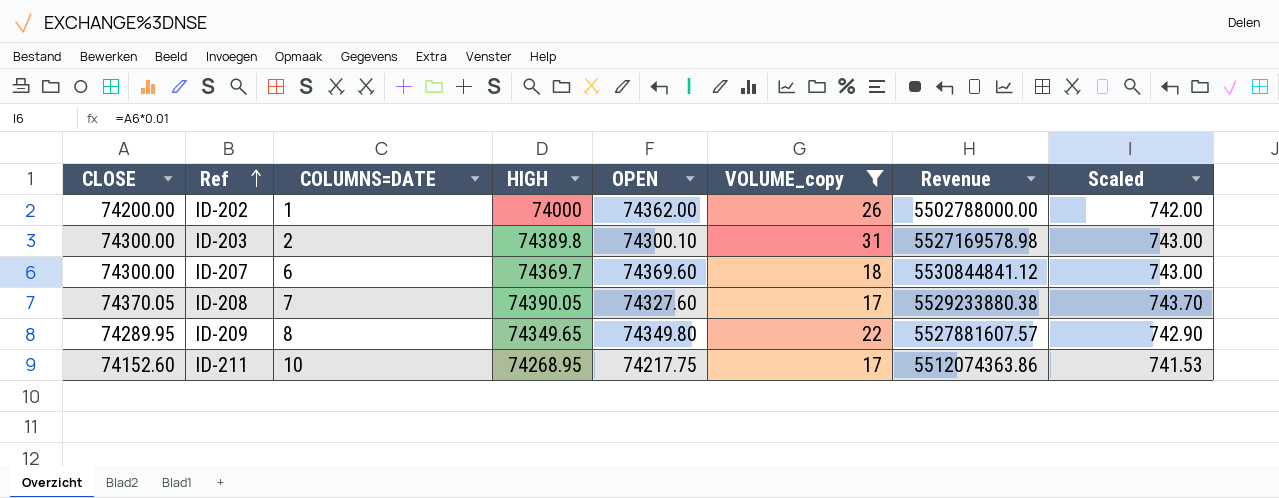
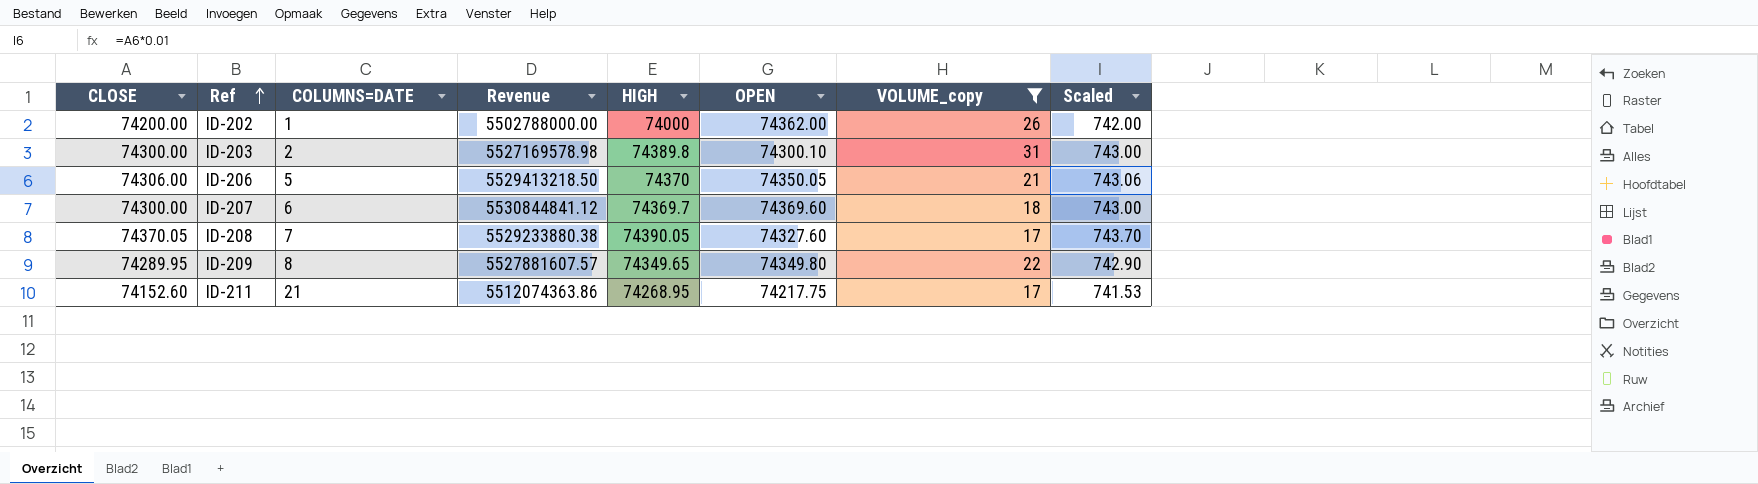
column Revenue | position: 7 -> 4
row ID-206: none -> 74306.00 | 5 | 5529413218.50 | 74370 | 74350.05 | 21 | 743.06
ID-211 | COLUMNS=DATE: 10 -> 21

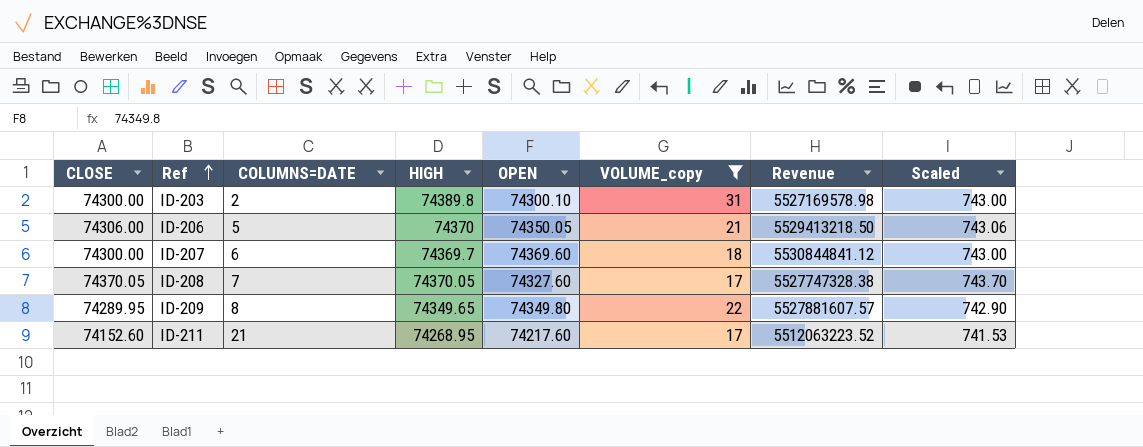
column Revenue | position: 4 -> 7
row ID-202: 74200.00 | 1 | 5502788000.00 | 74000 | 74362.00 | 26 | 742.00 -> none
ID-208 | HIGH: 74390.05 -> 74370.05
ID-208 | Revenue: 5529233880.38 -> 5527747328.38
ID-211 | OPEN: 74217.75 -> 74217.60
ID-211 | Revenue: 5512074363.86 -> 5512063223.52

